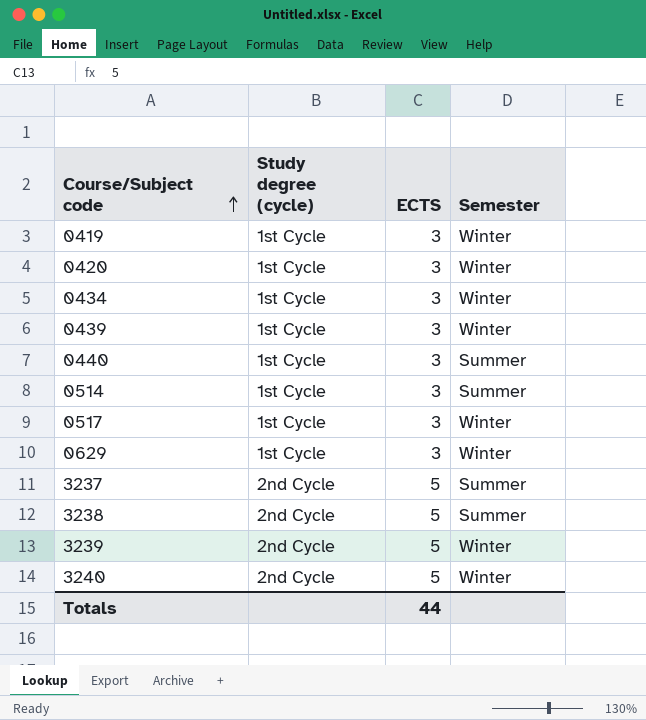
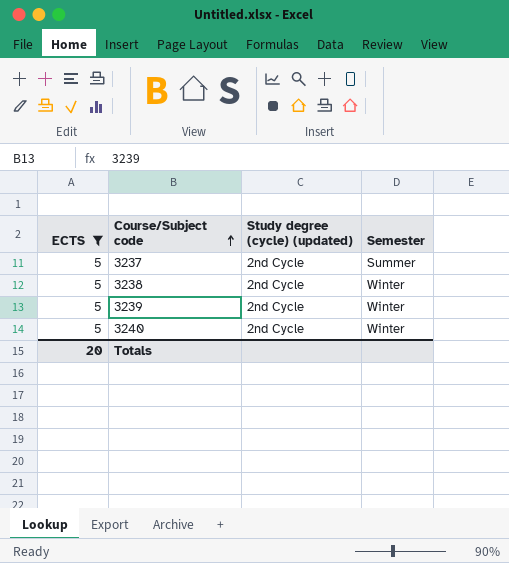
filter: none -> ECTS = 5
column ECTS | position: 3 -> 1
column name: Study degree (cycle) -> Study degree (cycle) (updated)
3238 | Semester: Summer -> Winter
Totals | ECTS: 44 -> 20

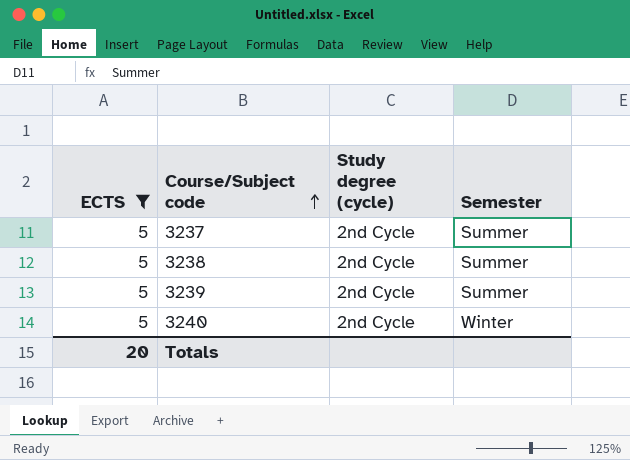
column name: Study degree (cycle) (updated) -> Study degree (cycle)
3238 | Semester: Winter -> Summer
3239 | Semester: Winter -> Summer

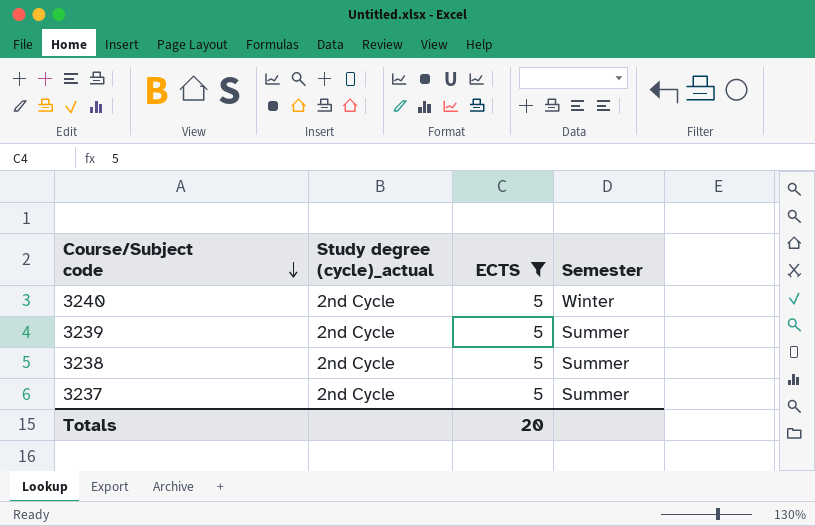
row order: Course/Subject code ascending -> Course/Subject code descending
column name: Study degree (cycle) -> Study degree (cycle)_actual
column ECTS | position: 1 -> 3

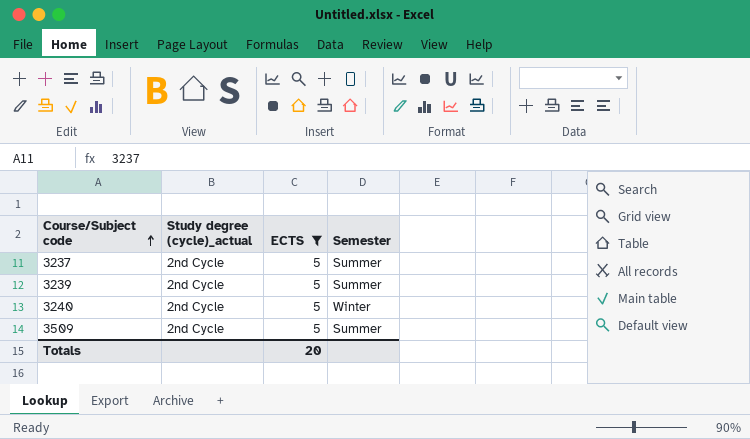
row order: Course/Subject code descending -> Course/Subject code ascending
row 3238: 2nd Cycle | 5 | Summer -> none
row 3509: none -> 2nd Cycle | 5 | Summer

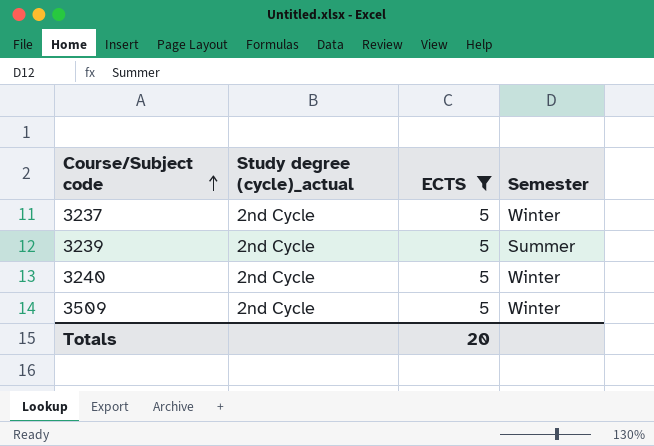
3237 | Semester: Summer -> Winter
3509 | Semester: Summer -> Winter

